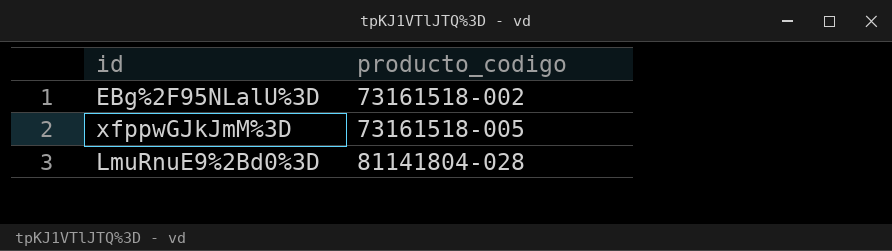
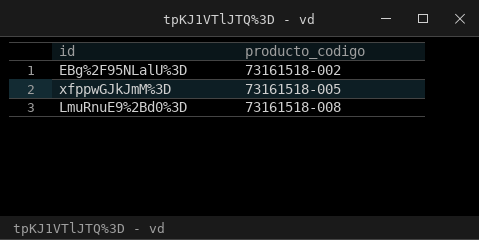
LmuRnuE9%2Bd0%3D | producto_codigo: 81141804-028 -> 73161518-008

